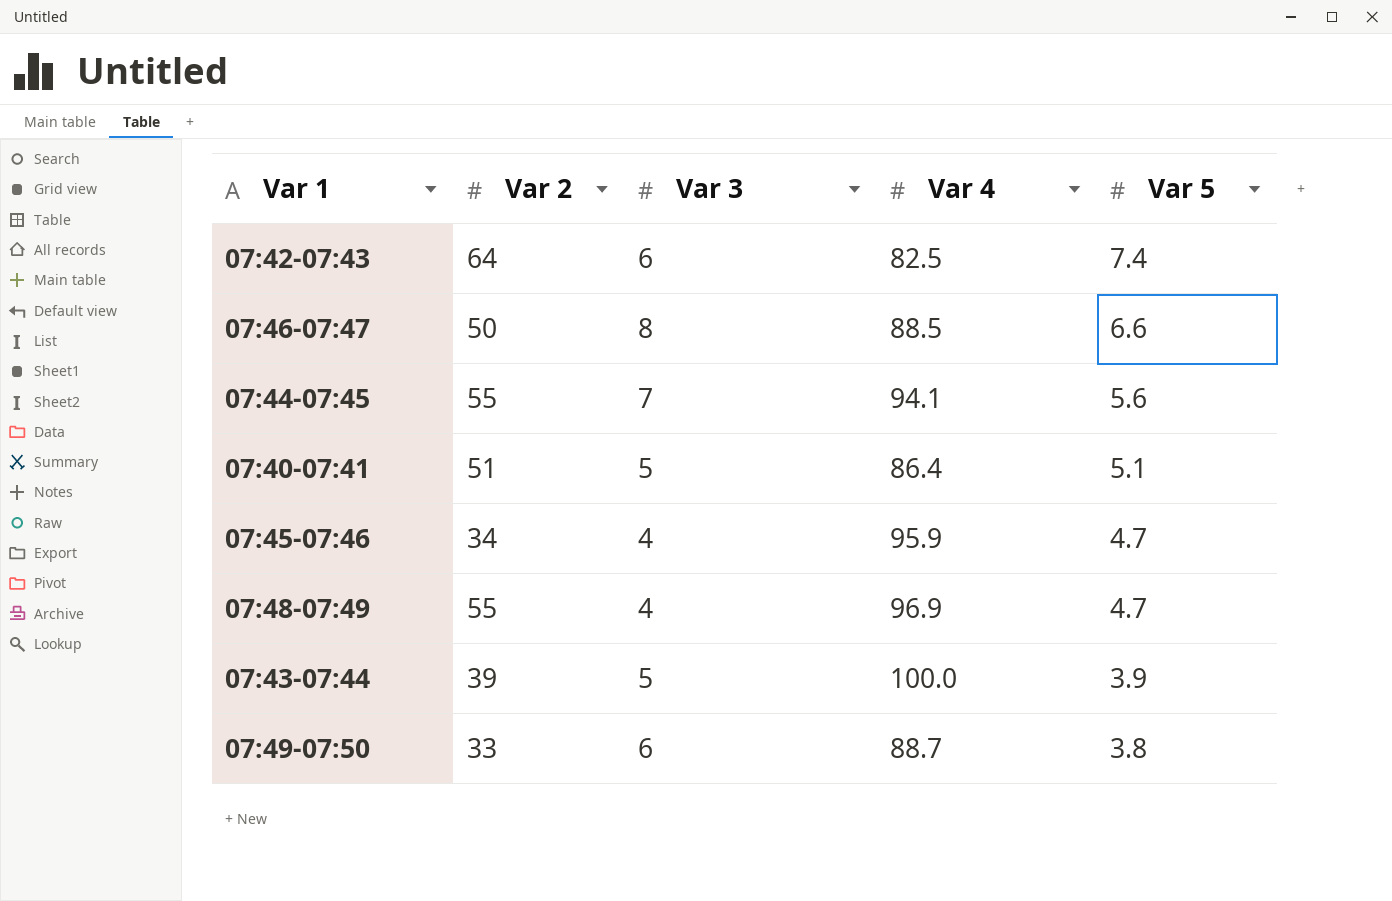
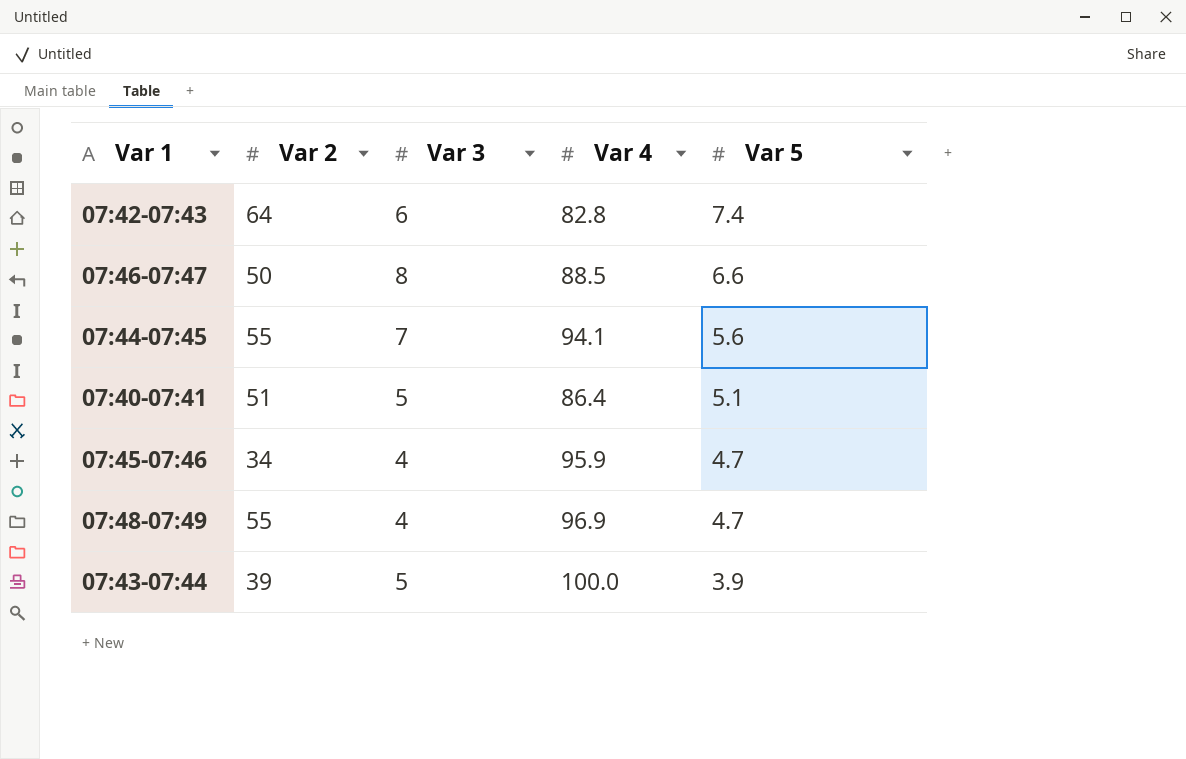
row 07:49-07:50: 33 | 6 | 88.7 | 3.8 -> none
07:42-07:43 | Var 4: 82.5 -> 82.8

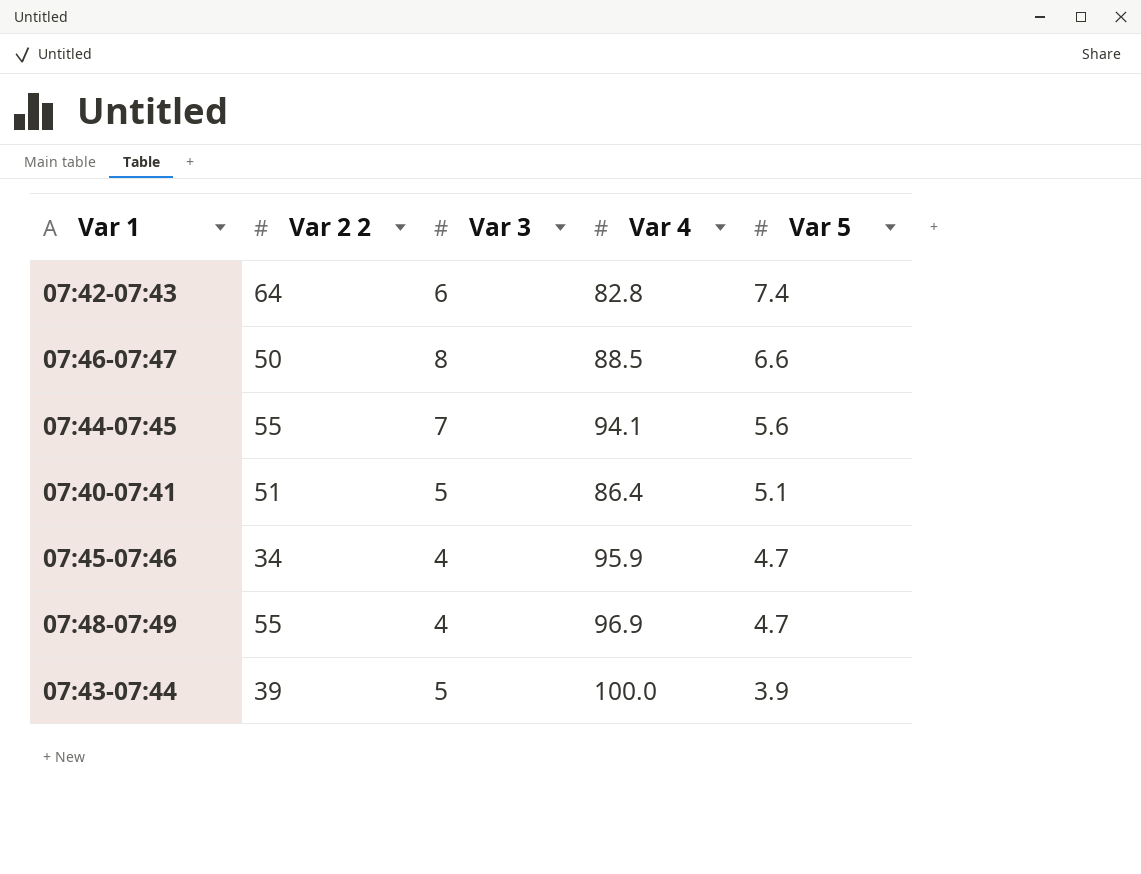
column name: Var 2 -> Var 2 2

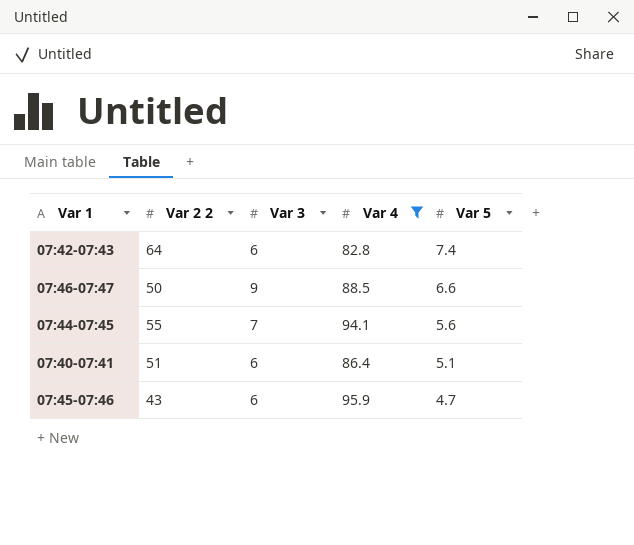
filter: none -> Var 4 <= 95.9
07:46-07:47 | Var 3: 8 -> 9
07:40-07:41 | Var 3: 5 -> 6
07:45-07:46 | Var 2 2: 34 -> 43
07:45-07:46 | Var 3: 4 -> 6

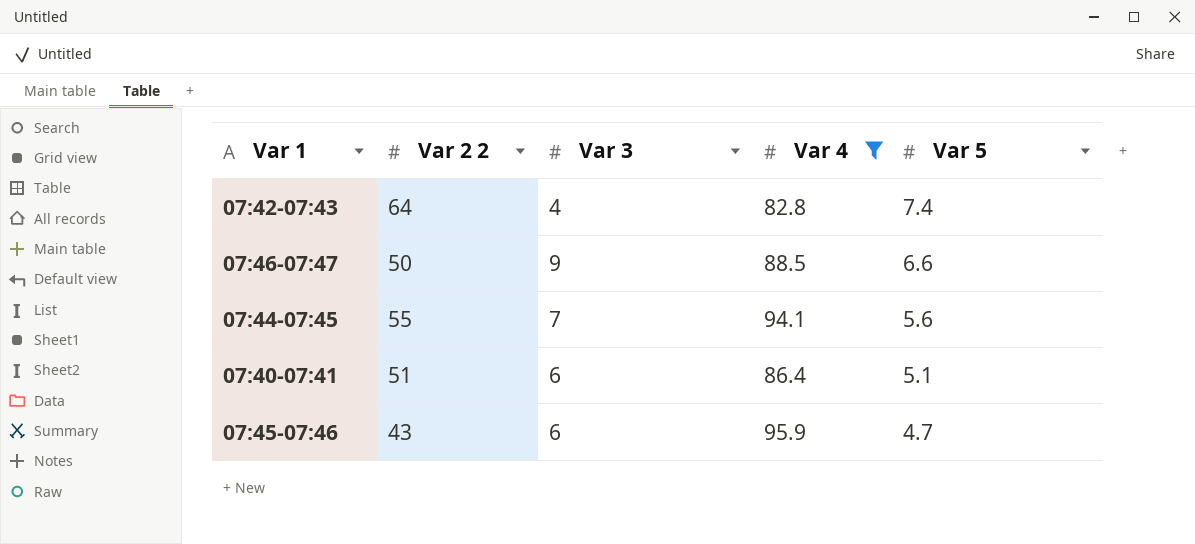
07:42-07:43 | Var 3: 6 -> 4

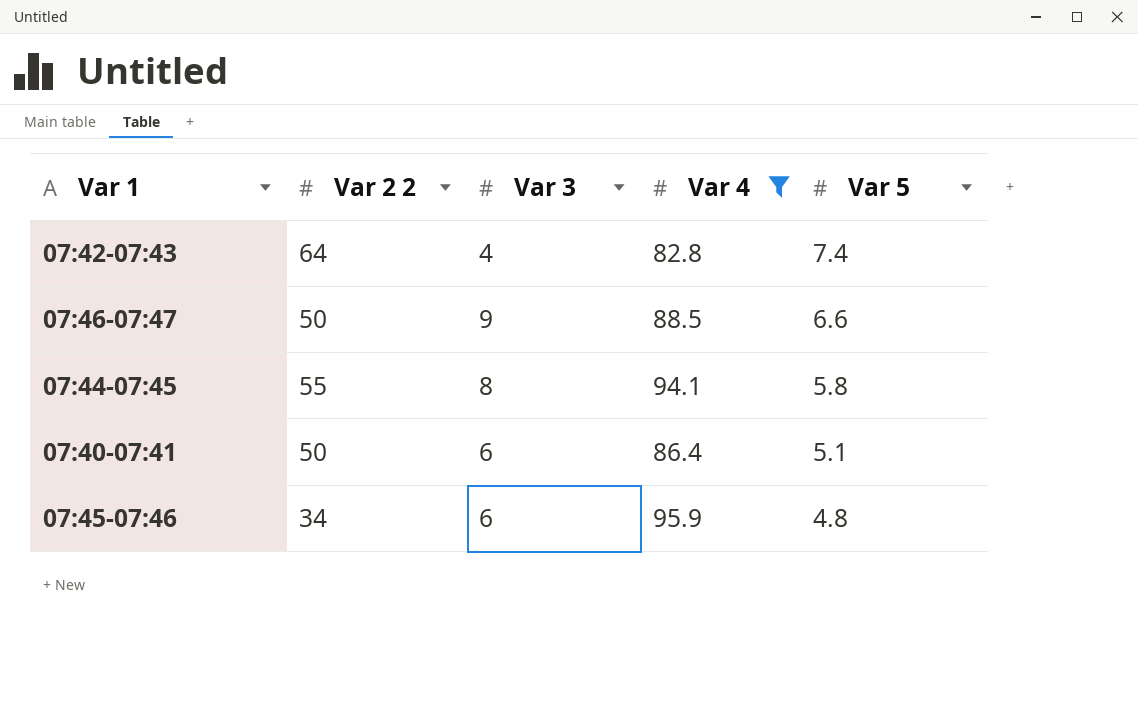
07:44-07:45 | Var 3: 7 -> 8
07:44-07:45 | Var 5: 5.6 -> 5.8
07:40-07:41 | Var 2 2: 51 -> 50
07:45-07:46 | Var 2 2: 43 -> 34
07:45-07:46 | Var 5: 4.7 -> 4.8

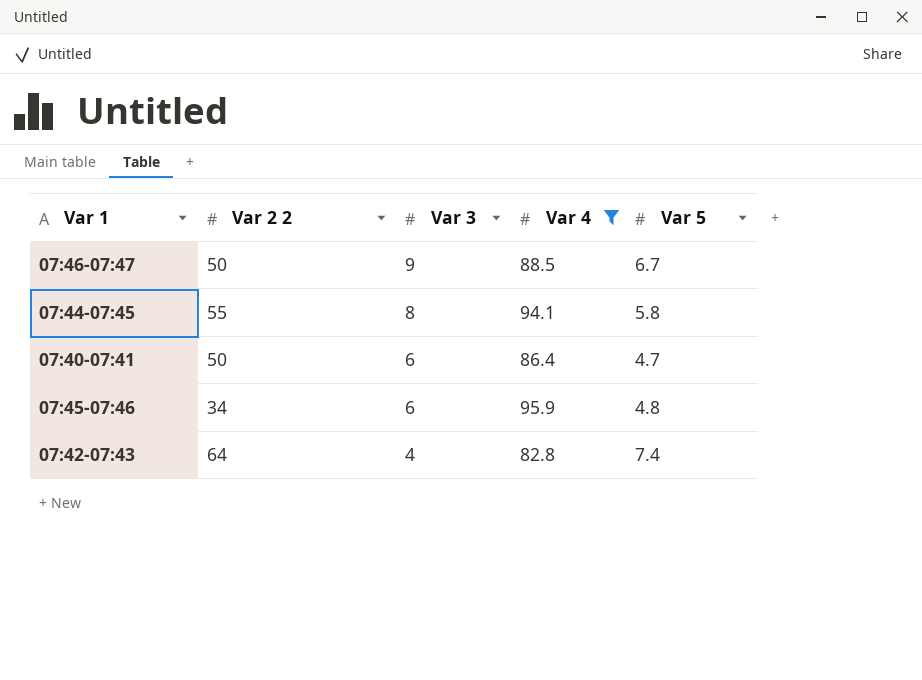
row order: Var 5 descending -> Var 3 descending
07:46-07:47 | Var 5: 6.6 -> 6.7
07:40-07:41 | Var 5: 5.1 -> 4.7

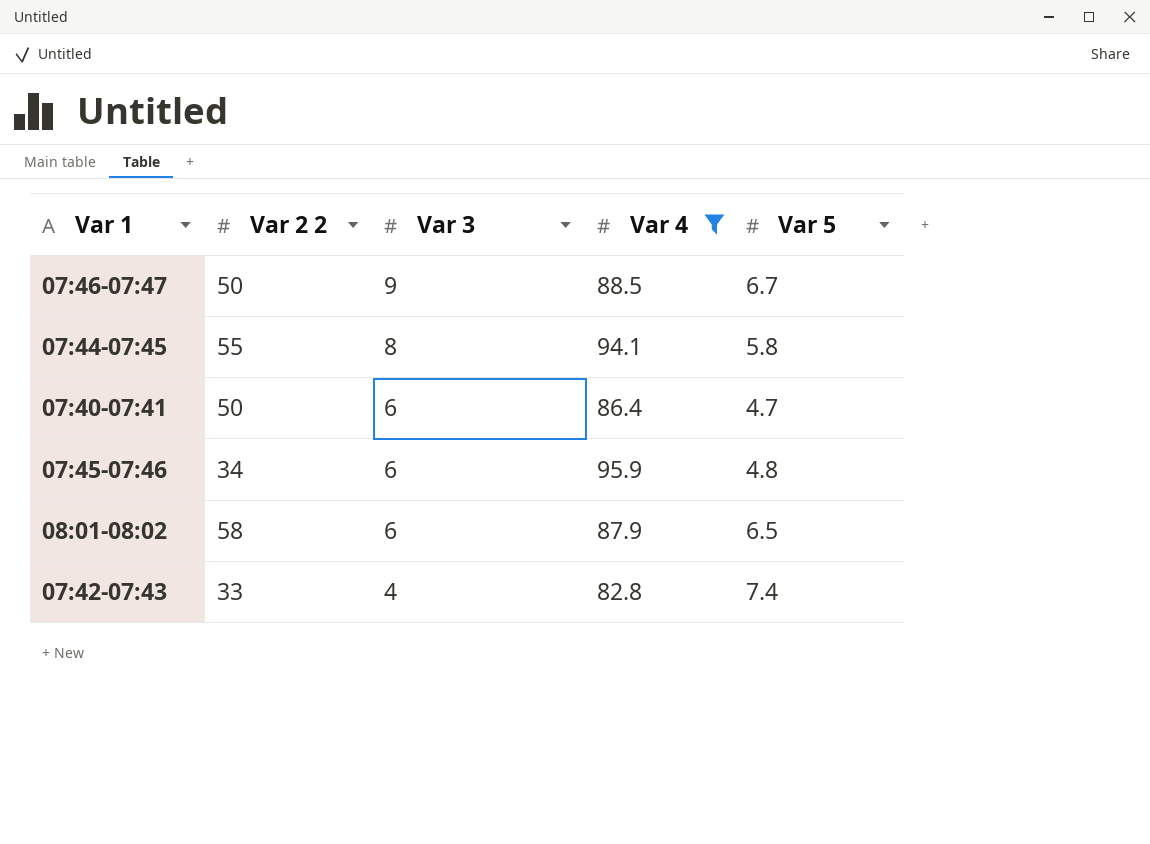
row 08:01-08:02: none -> 58 | 6 | 87.9 | 6.5
07:42-07:43 | Var 2 2: 64 -> 33

